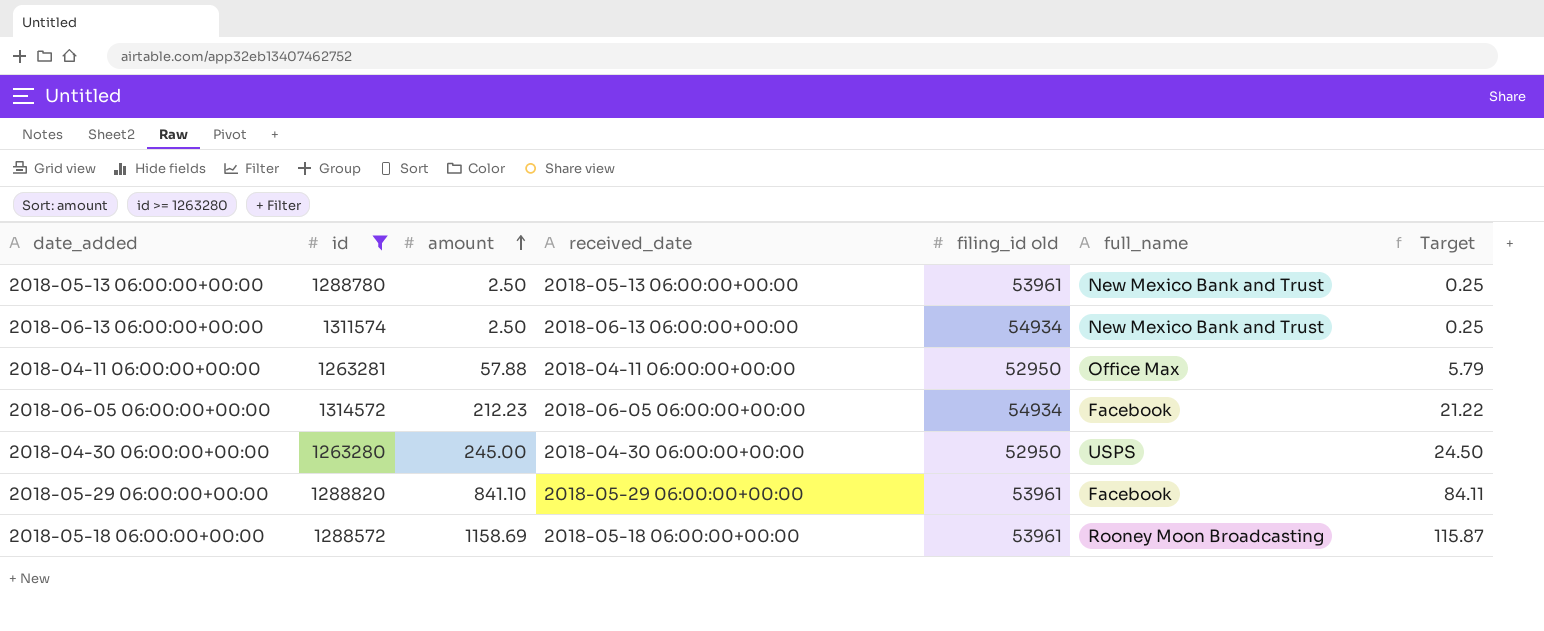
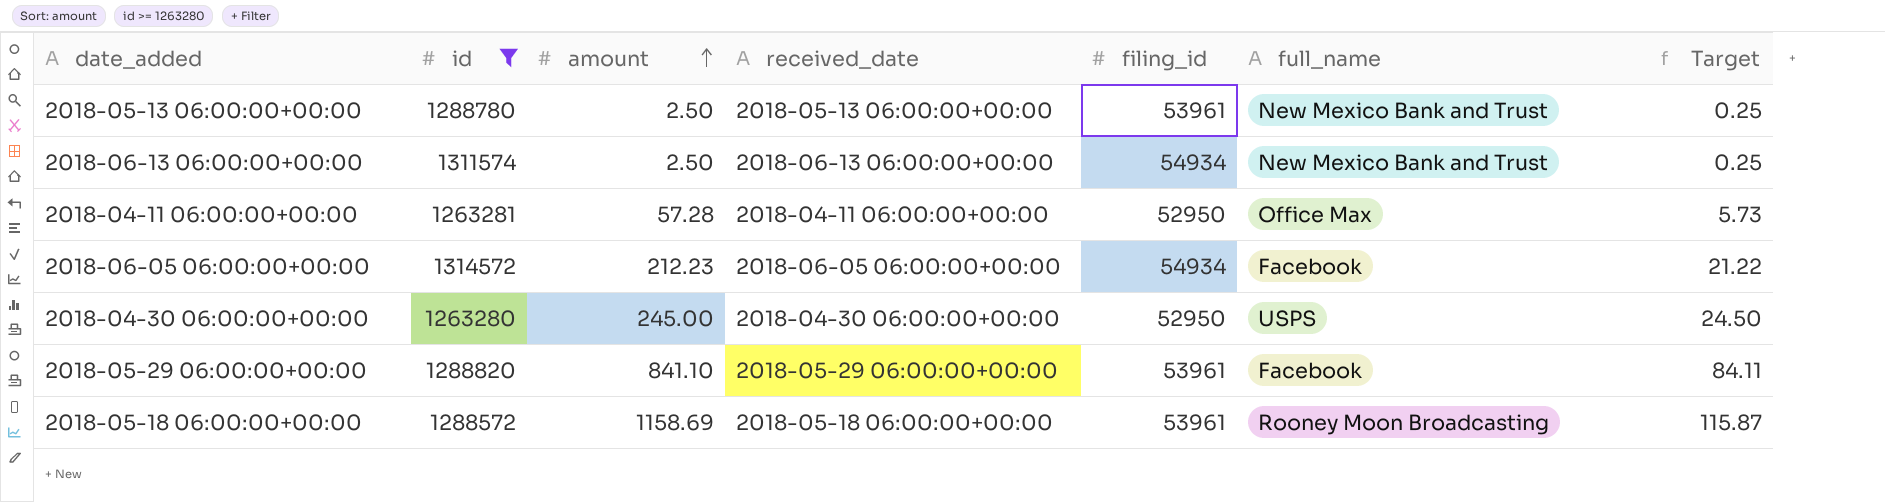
column name: filing_id old -> filing_id
2018-04-11 06:00:00+00:00 | amount: 57.88 -> 57.28
2018-04-11 06:00:00+00:00 | Target: 5.79 -> 5.73

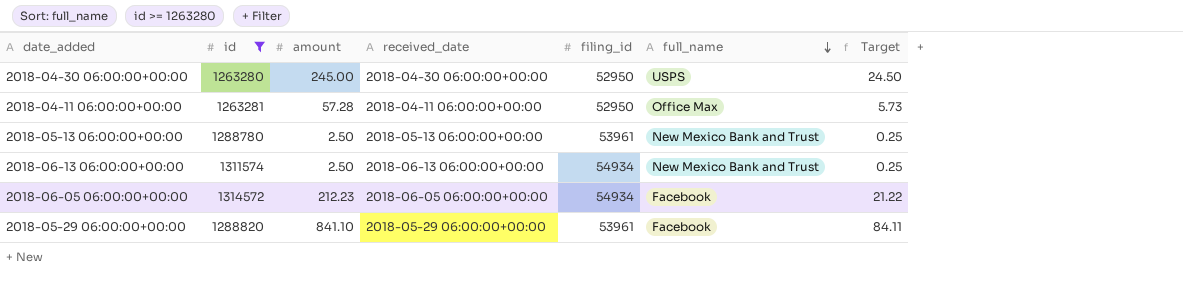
row order: amount ascending -> full_name descending
row 2018-05-18 06:00:00+00:00: 1288572 | 1158.69 | 2018-05-18 06:00:00+00:00 | 53961 | Rooney Moon Broadcasting | 115.87 -> none

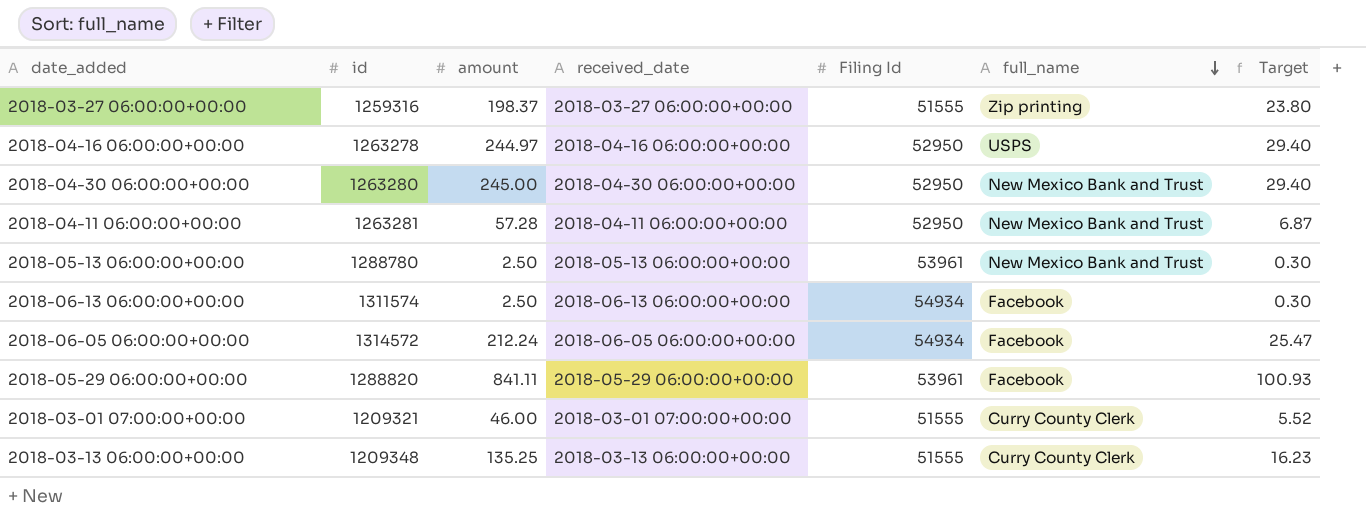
filter: id >= 1263280 -> none
column name: filing_id -> Filing Id
column Target | formula: [amount] * 0.1 -> [amount] * 0.12
2018-04-30 06:00:00+00:00 | full_name: USPS -> New Mexico Bank and Trust
2018-04-11 06:00:00+00:00 | full_name: Office Max -> New Mexico Bank and Trust
2018-06-13 06:00:00+00:00 | full_name: New Mexico Bank and Trust -> Facebook
2018-06-05 06:00:00+00:00 | amount: 212.23 -> 212.24
2018-05-29 06:00:00+00:00 | amount: 841.10 -> 841.11

